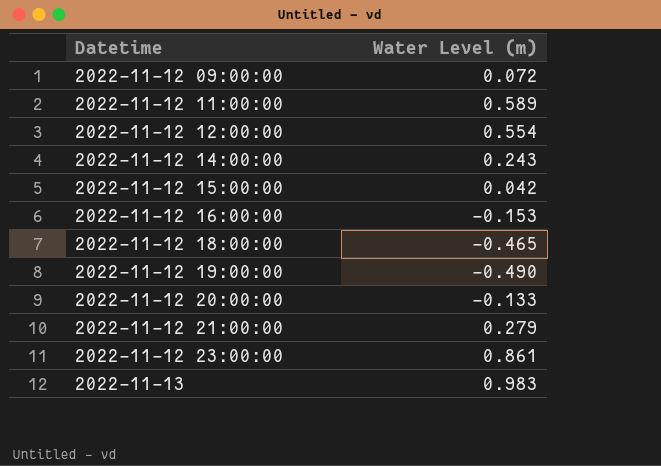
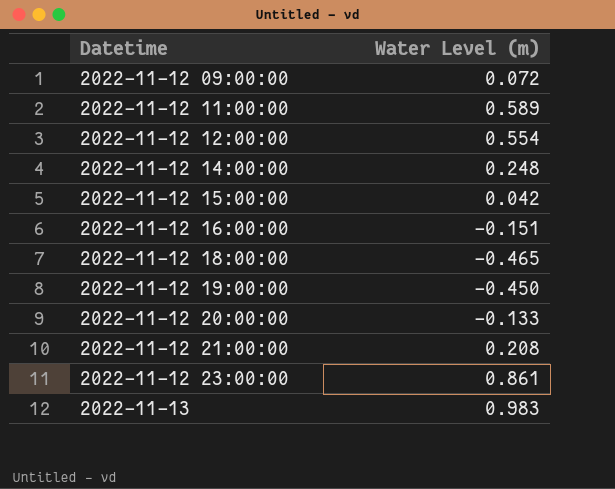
2022-11-12 14:00:00 | Water Level (m): 0.243 -> 0.248
2022-11-12 16:00:00 | Water Level (m): -0.153 -> -0.151
2022-11-12 19:00:00 | Water Level (m): -0.490 -> -0.450
2022-11-12 21:00:00 | Water Level (m): 0.279 -> 0.208

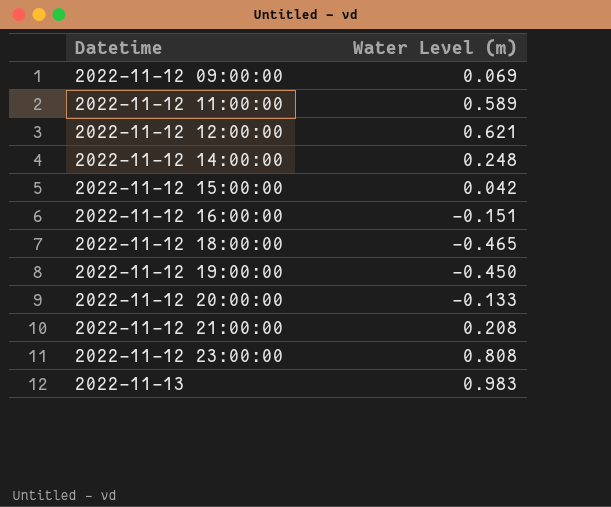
2022-11-12 09:00:00 | Water Level (m): 0.072 -> 0.069
2022-11-12 12:00:00 | Water Level (m): 0.554 -> 0.621
2022-11-12 23:00:00 | Water Level (m): 0.861 -> 0.808

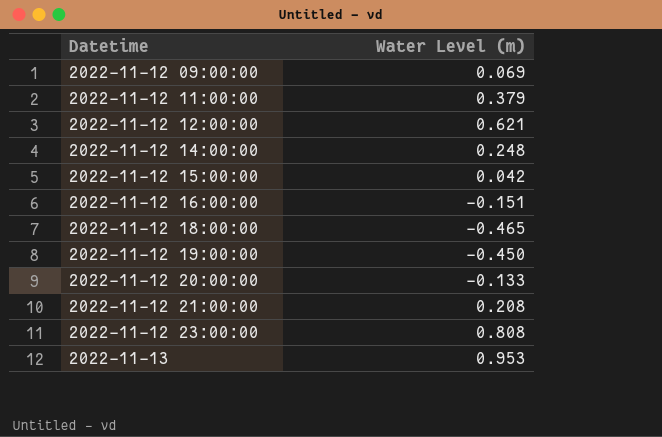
2022-11-12 11:00:00 | Water Level (m): 0.589 -> 0.379
2022-11-13 | Water Level (m): 0.983 -> 0.953

